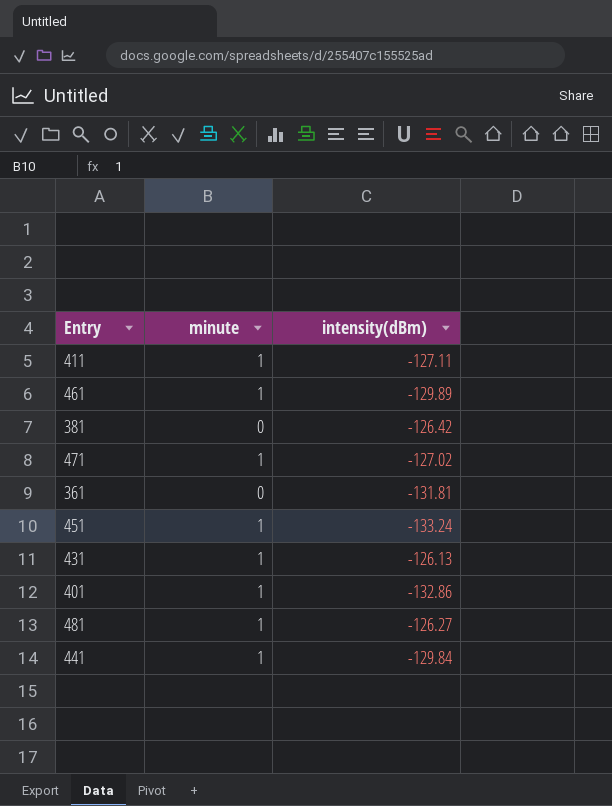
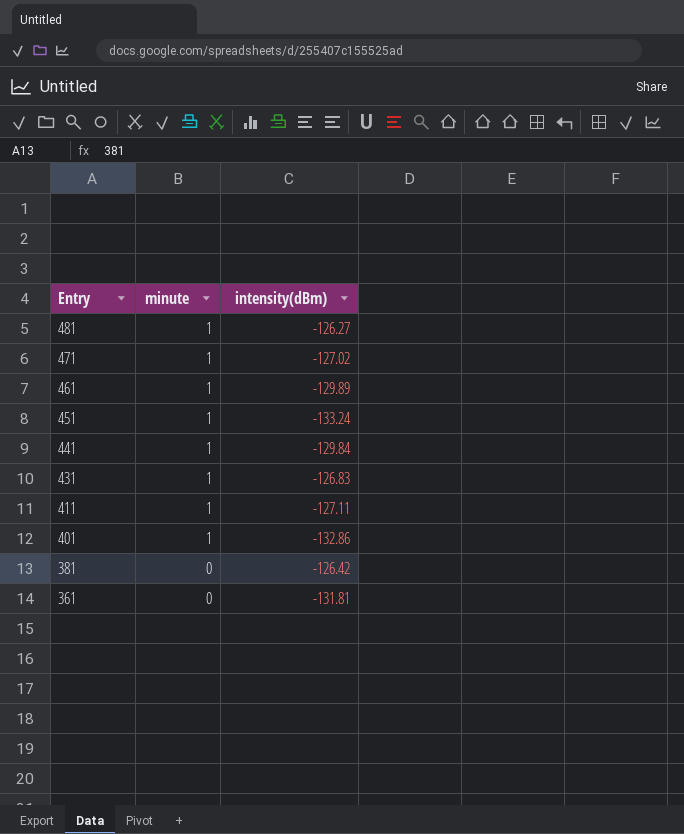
row order: none -> Entry descending
431 | intensity(dBm): -126.13 -> -126.83

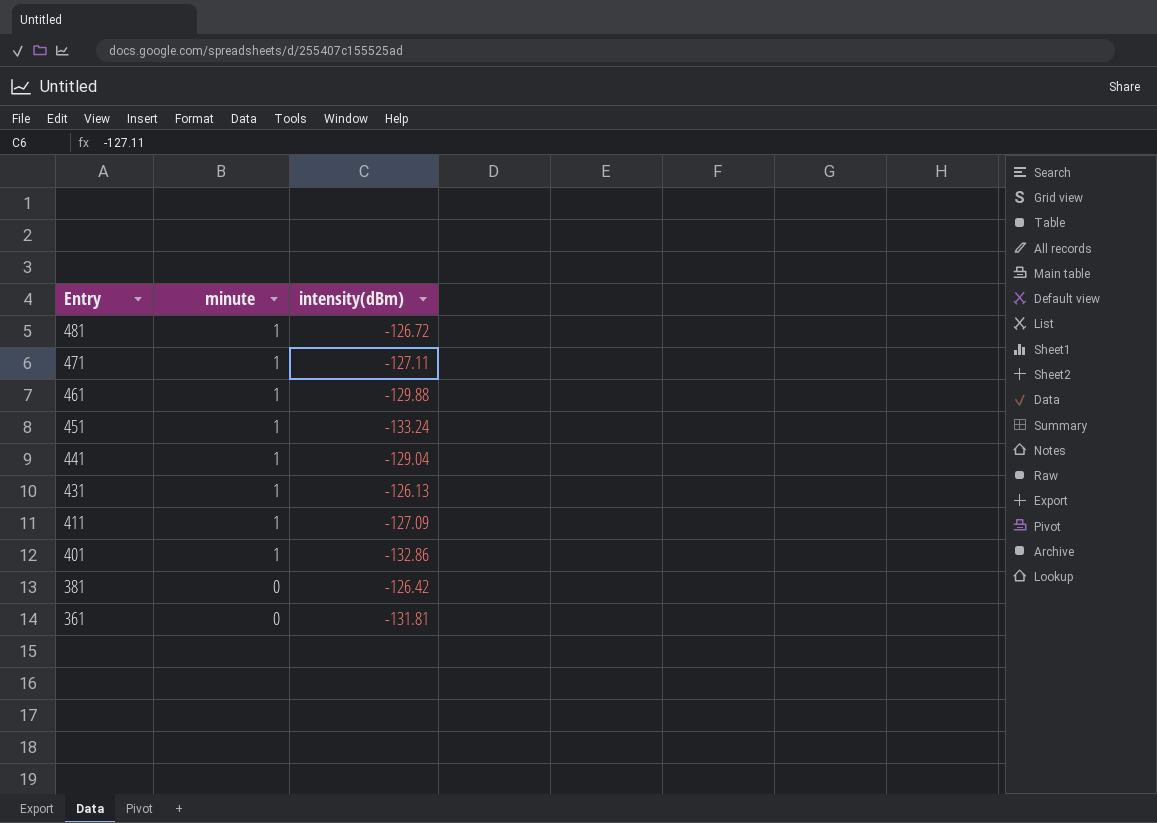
481 | intensity(dBm): -126.27 -> -126.72
471 | intensity(dBm): -127.02 -> -127.11
461 | intensity(dBm): -129.89 -> -129.88
441 | intensity(dBm): -129.84 -> -129.04
431 | intensity(dBm): -126.83 -> -126.13
411 | intensity(dBm): -127.11 -> -127.09

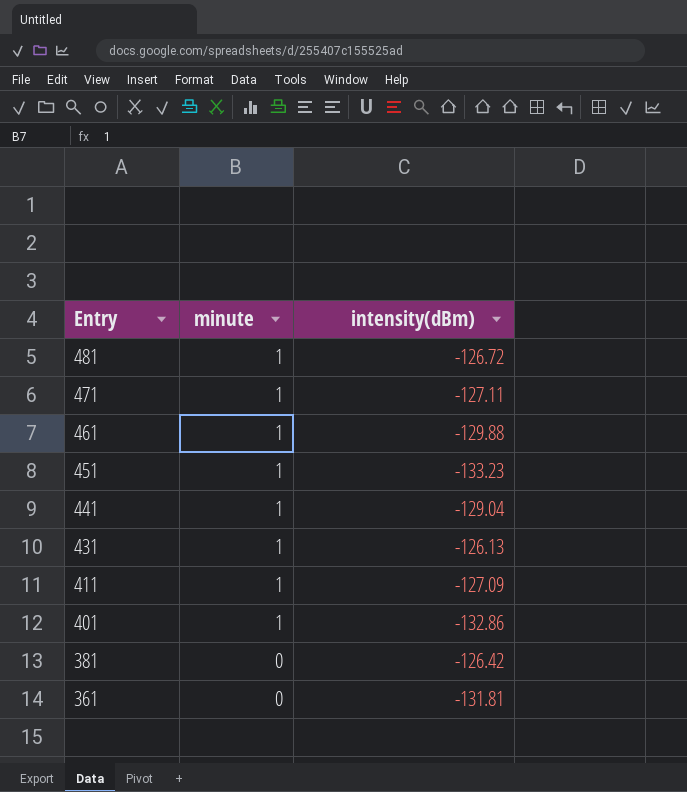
451 | intensity(dBm): -133.24 -> -133.23

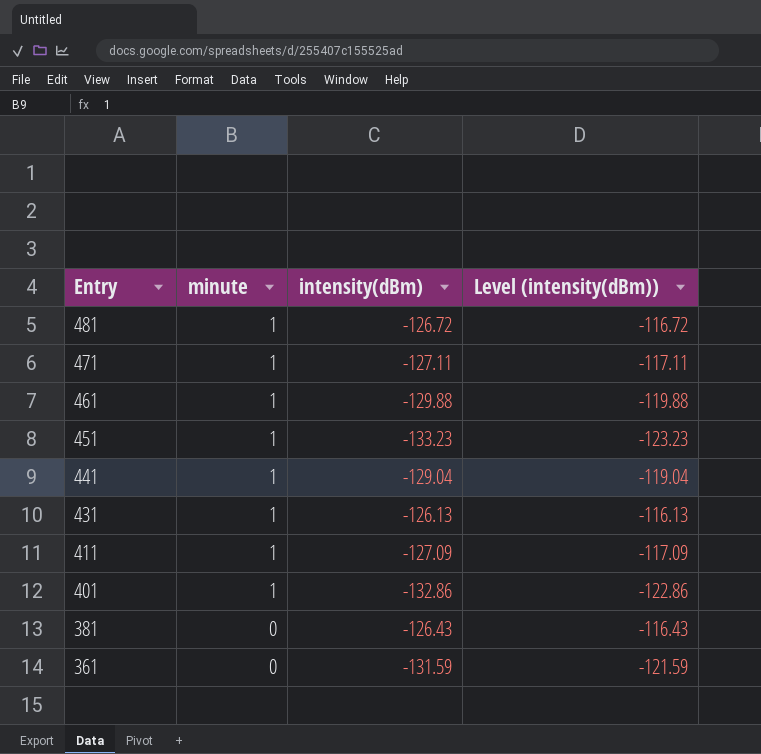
column Level (intensity(dBm)) | formula: none -> [intensity(dBm)] + 10
381 | intensity(dBm): -126.42 -> -126.43
361 | intensity(dBm): -131.81 -> -131.59

